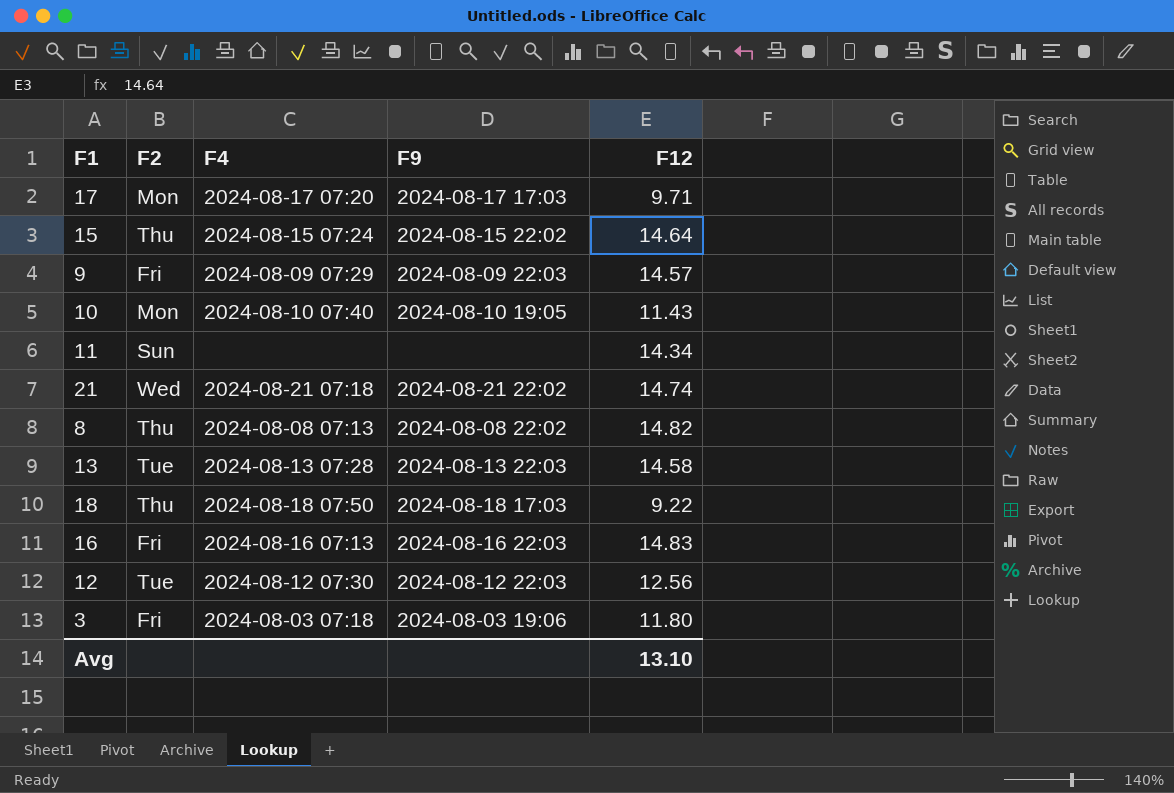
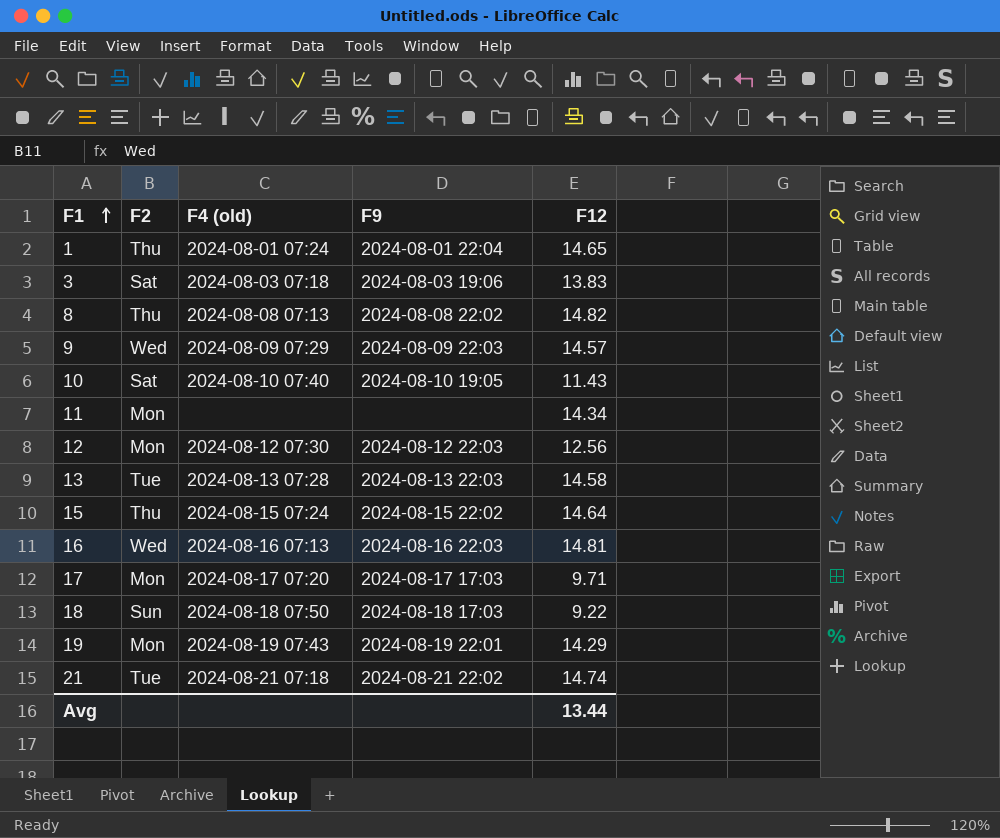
row order: none -> F1 ascending
column name: F4 -> F4 (old)
row 1: none -> Thu | 2024-08-01 07:24 | 2024-08-01 22:04 | 14.65
3 | F2: Fri -> Sat
3 | F12: 11.80 -> 13.83
9 | F2: Fri -> Wed
10 | F2: Mon -> Sat
11 | F2: Sun -> Mon
12 | F2: Tue -> Mon
16 | F2: Fri -> Wed
16 | F12: 14.83 -> 14.81
18 | F2: Thu -> Sun
row 19: none -> Mon | 2024-08-19 07:43 | 2024-08-19 22:01 | 14.29
21 | F2: Wed -> Tue
Avg | F12: 13.10 -> 13.44

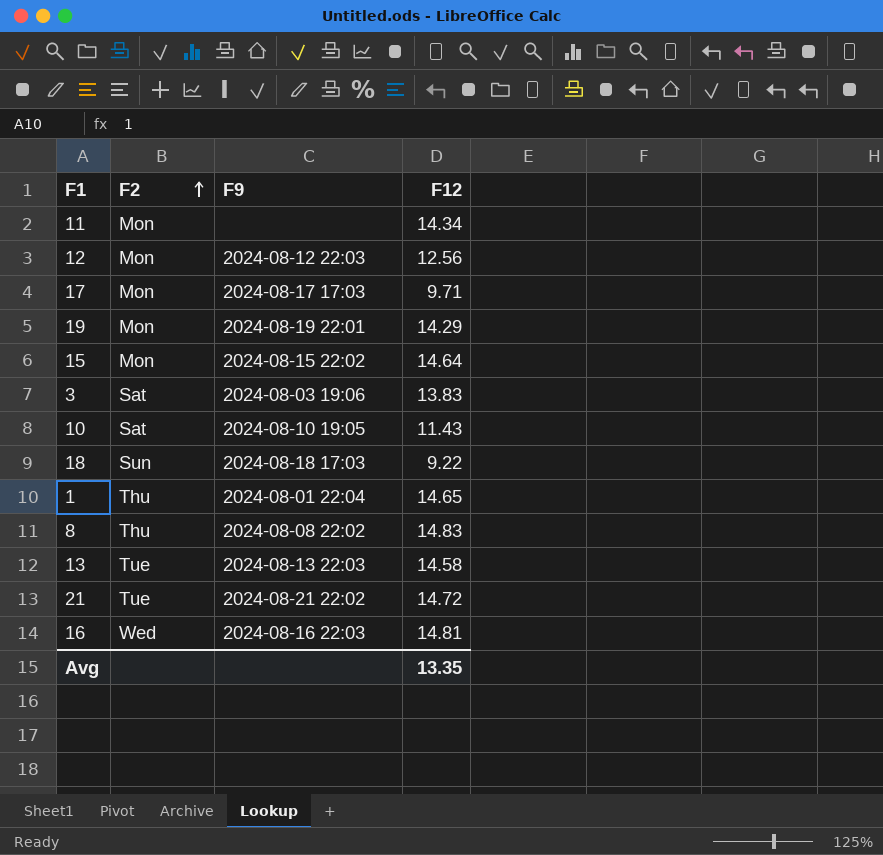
row order: F1 ascending -> F2 ascending
column F4 (old) | position: 3 -> none
row 9: Wed | 2024-08-09 07:29 | 2024-08-09 22:03 | 14.57 -> none
15 | F2: Thu -> Mon
8 | F12: 14.82 -> 14.83
21 | F12: 14.74 -> 14.72
Avg | F12: 13.44 -> 13.35

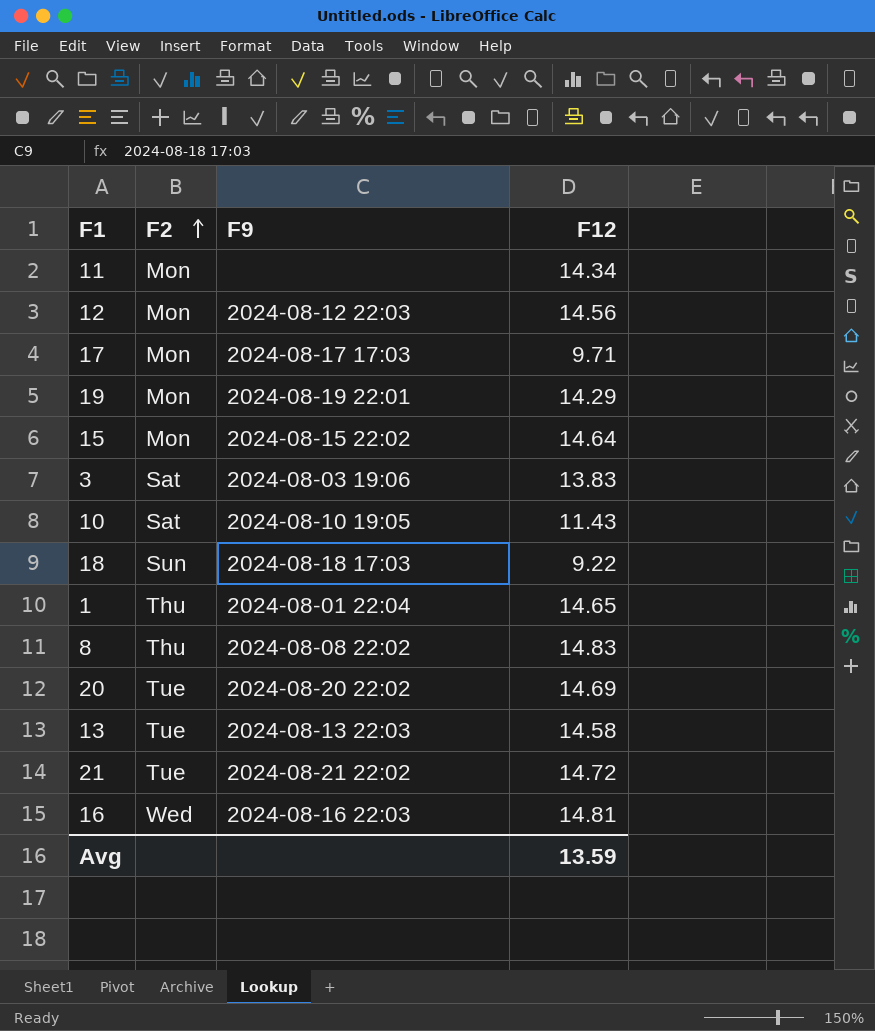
12 | F12: 12.56 -> 14.56
row 20: none -> Tue | 2024-08-20 22:02 | 14.69
Avg | F12: 13.35 -> 13.59

